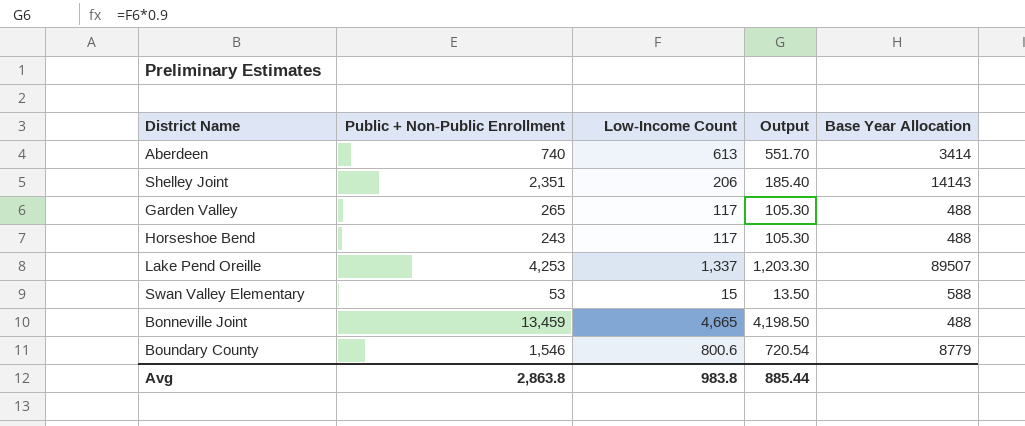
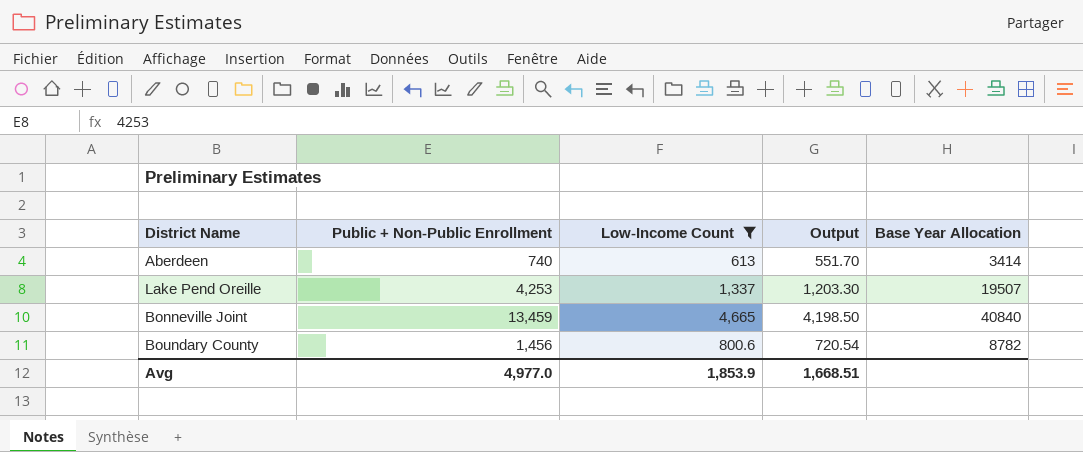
filter: none -> Low-Income Count >= 613
Lake Pend Oreille | Base Year Allocation: 89507 -> 19507
Bonneville Joint | Base Year Allocation: 488 -> 40840
Boundary County | Public + Non-Public Enrollment: 1,546 -> 1,456
Boundary County | Base Year Allocation: 8779 -> 8782
Avg | Public + Non-Public Enrollment: 2,863.8 -> 4,977.0
Avg | Low-Income Count: 983.8 -> 1,853.9
Avg | Output: 885.44 -> 1,668.51

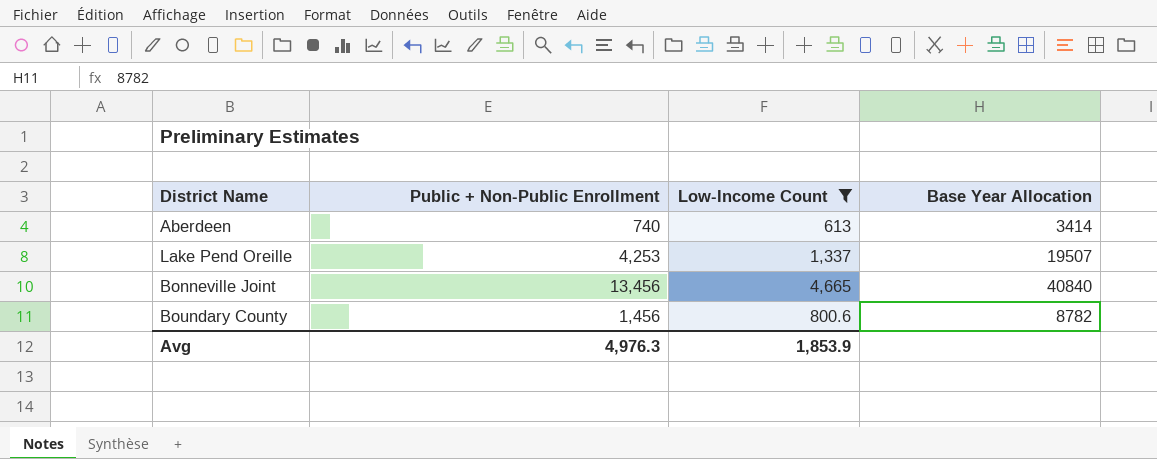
column Output | formula: [Low-Income Count] * 0.9 -> none
Bonneville Joint | Public + Non-Public Enrollment: 13,459 -> 13,456
Avg | Public + Non-Public Enrollment: 4,977.0 -> 4,976.3

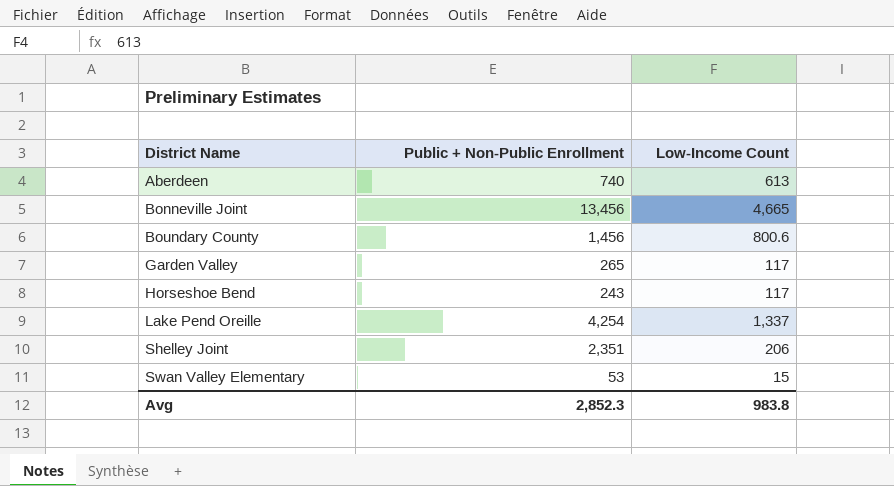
filter: Low-Income Count >= 613 -> none
row order: none -> District Name ascending
column Base Year Allocation | position: 4 -> none
Lake Pend Oreille | Public + Non-Public Enrollment: 4,253 -> 4,254
Avg | Public + Non-Public Enrollment: 4,976.3 -> 2,852.3
Avg | Low-Income Count: 1,853.9 -> 983.8

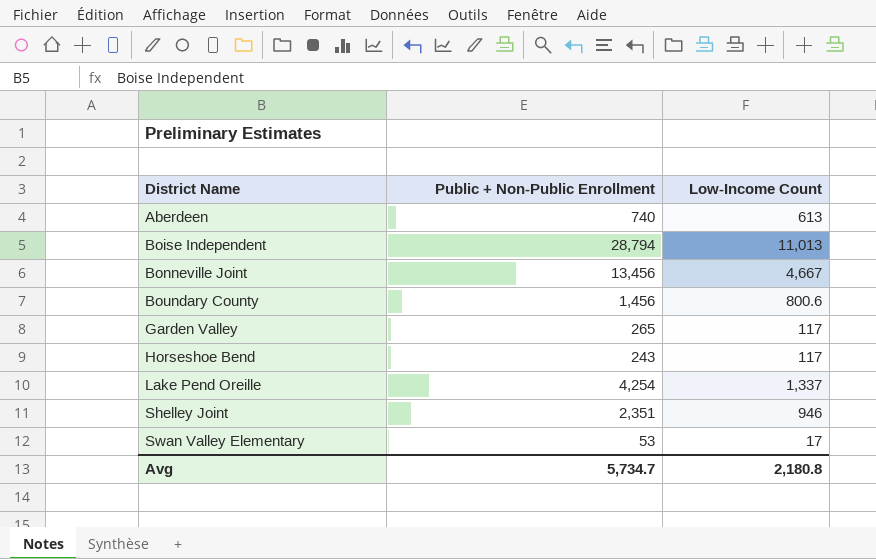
row Boise Independent: none -> 28,794 | 11,013
Bonneville Joint | Low-Income Count: 4,665 -> 4,667
Shelley Joint | Low-Income Count: 206 -> 946
Swan Valley Elementary | Low-Income Count: 15 -> 17
Avg | Public + Non-Public Enrollment: 2,852.3 -> 5,734.7
Avg | Low-Income Count: 983.8 -> 2,180.8

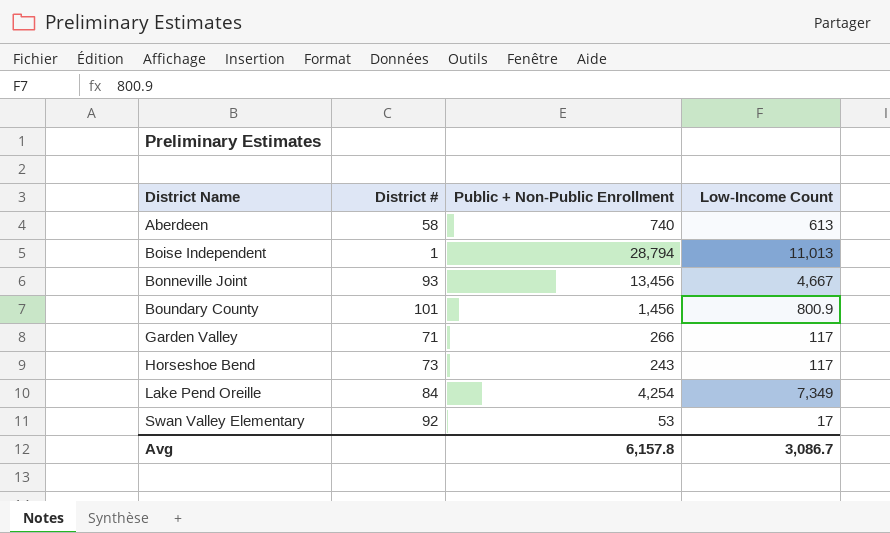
column District # | position: none -> 2
row Shelley Joint: 2,351 | 946 -> none
Boundary County | Low-Income Count: 800.6 -> 800.9
Garden Valley | Public + Non-Public Enrollment: 265 -> 266
Lake Pend Oreille | Low-Income Count: 1,337 -> 7,349
Avg | Public + Non-Public Enrollment: 5,734.7 -> 6,157.8
Avg | Low-Income Count: 2,180.8 -> 3,086.7

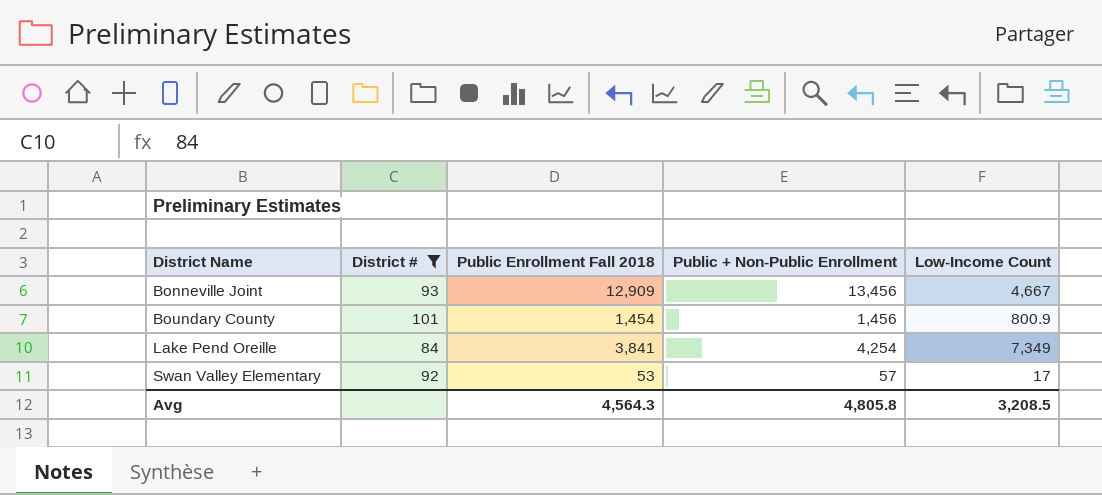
filter: none -> District # >= 84
column Public Enrollment Fall 2018 | position: none -> 3
Swan Valley Elementary | Public + Non-Public Enrollment: 53 -> 57
Avg | Public + Non-Public Enrollment: 6,157.8 -> 4,805.8
Avg | Low-Income Count: 3,086.7 -> 3,208.5

